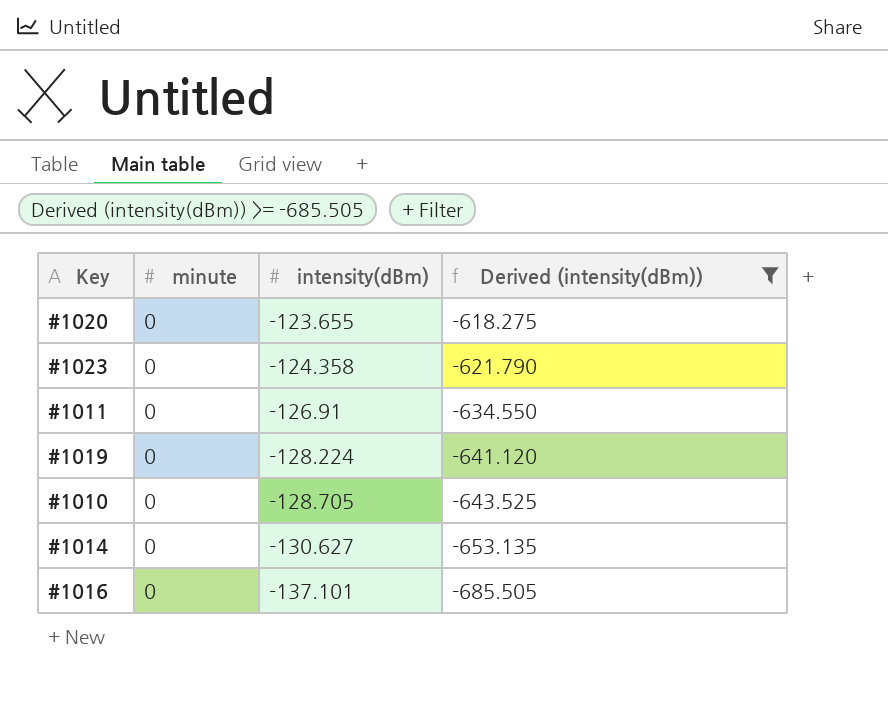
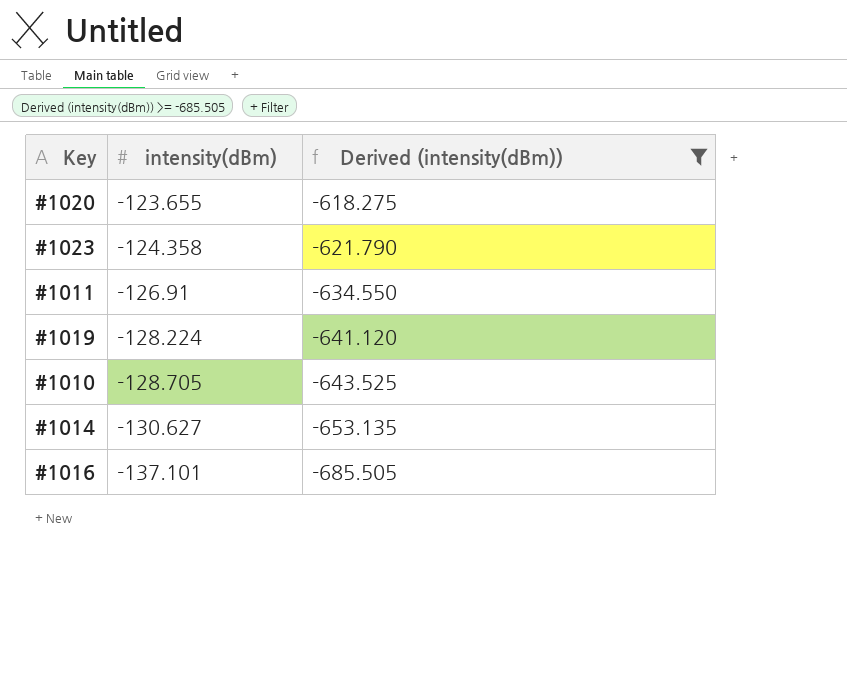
column minute | position: 2 -> none

